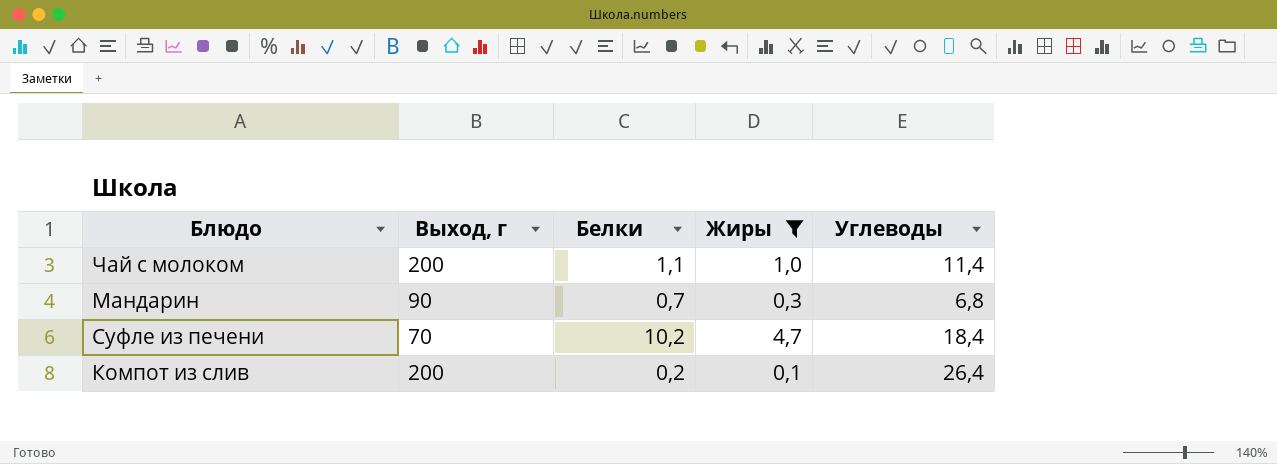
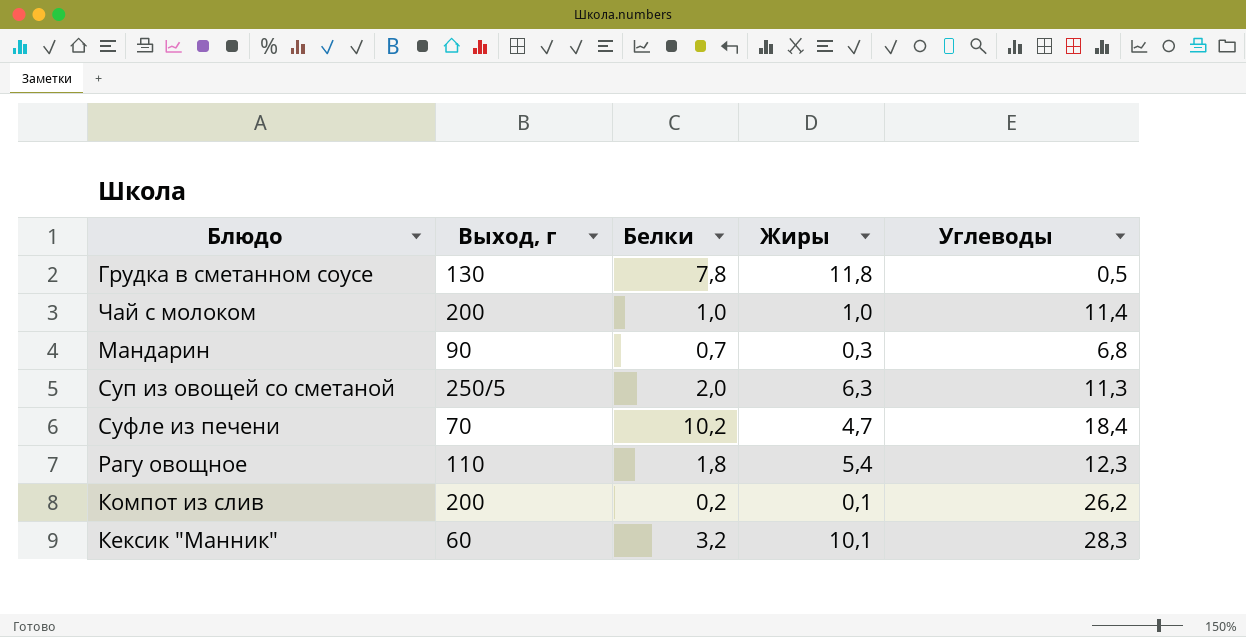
filter: Жиры <= 4,7 -> none
Чай с молоком | Белки: 1,1 -> 1,0
Компот из слив | Углеводы: 26,4 -> 26,2

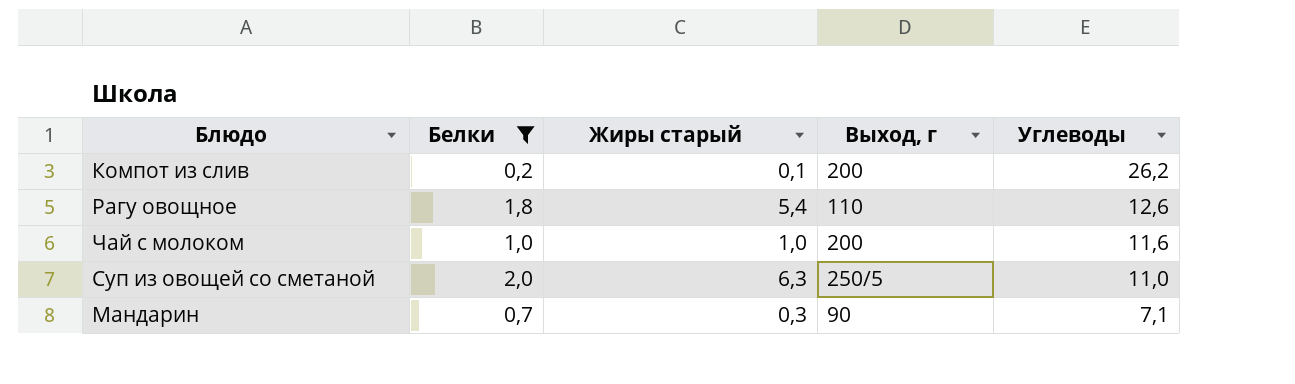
filter: none -> Белки <= 2,0
row order: none -> Углеводы descending
column name: Жиры -> Жиры старый
column Выход, г | position: 2 -> 4
Рагу овощное | Углеводы: 12,3 -> 12,6
Чай с молоком | Углеводы: 11,4 -> 11,6
Суп из овощей со сметаной | Углеводы: 11,3 -> 11,0
Мандарин | Углеводы: 6,8 -> 7,1

